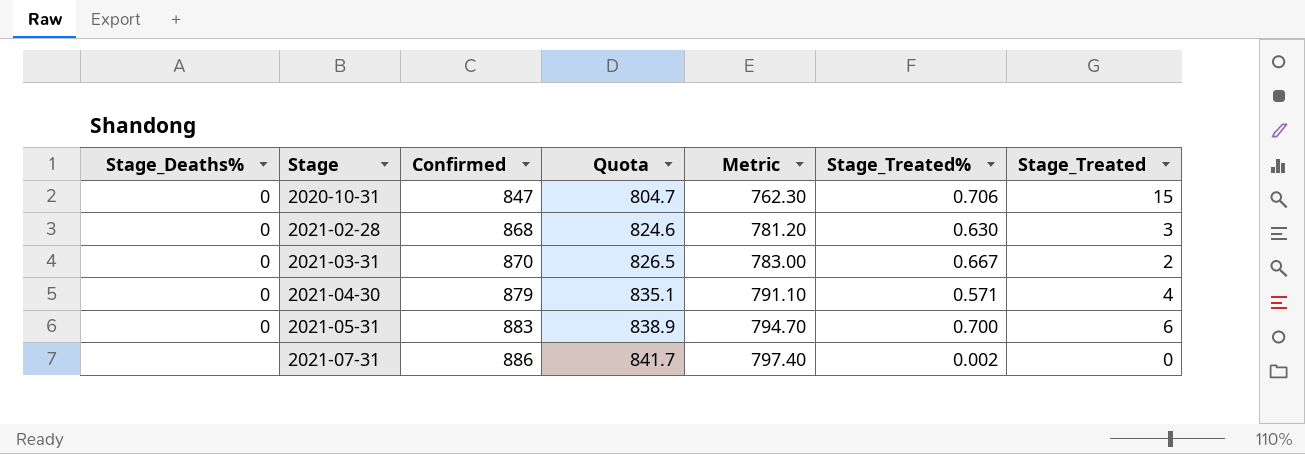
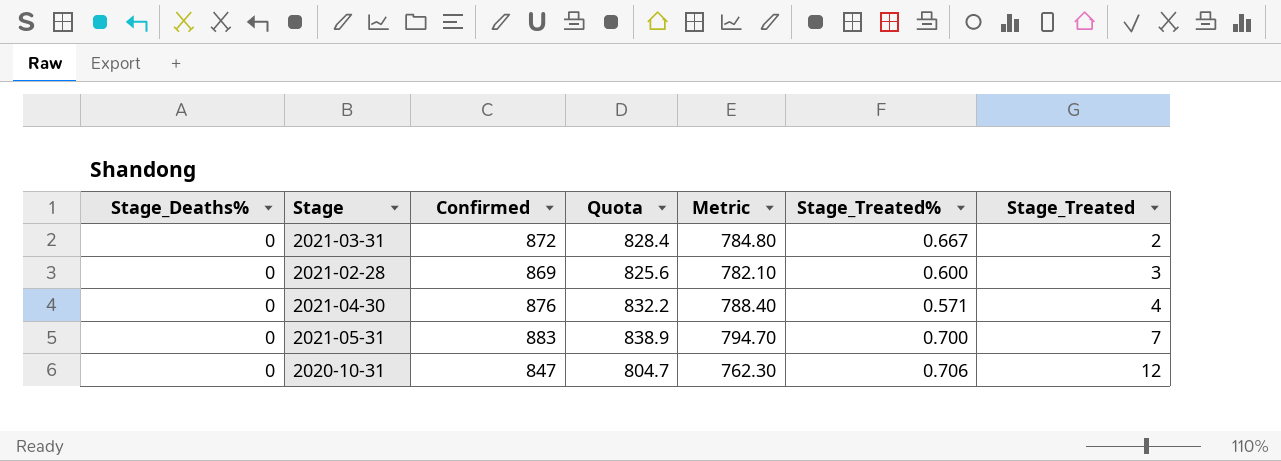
row order: Stage ascending -> Stage_Treated ascending
row 2021-07-31: none | 886 | 841.7 | 797.40 | 0.002 | 0 -> none
2021-03-31 | Confirmed: 870 -> 872
2021-03-31 | Quota: 826.5 -> 828.4
2021-03-31 | Metric: 783.00 -> 784.80
2021-02-28 | Confirmed: 868 -> 869
2021-02-28 | Quota: 824.6 -> 825.6
2021-02-28 | Metric: 781.20 -> 782.10
2021-02-28 | Stage_Treated%: 0.630 -> 0.600
2021-04-30 | Confirmed: 879 -> 876
2021-04-30 | Quota: 835.1 -> 832.2
2021-04-30 | Metric: 791.10 -> 788.40
2021-05-31 | Stage_Treated: 6 -> 7
2020-10-31 | Stage_Treated: 15 -> 12

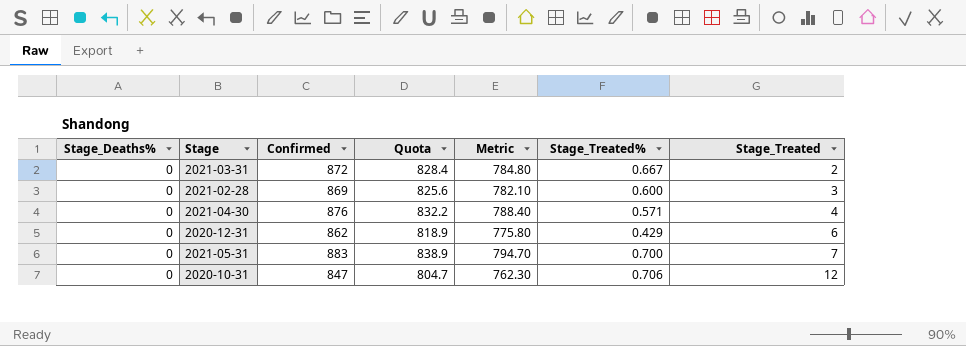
row 2020-12-31: none -> 0 | 862 | 818.9 | 775.80 | 0.429 | 6

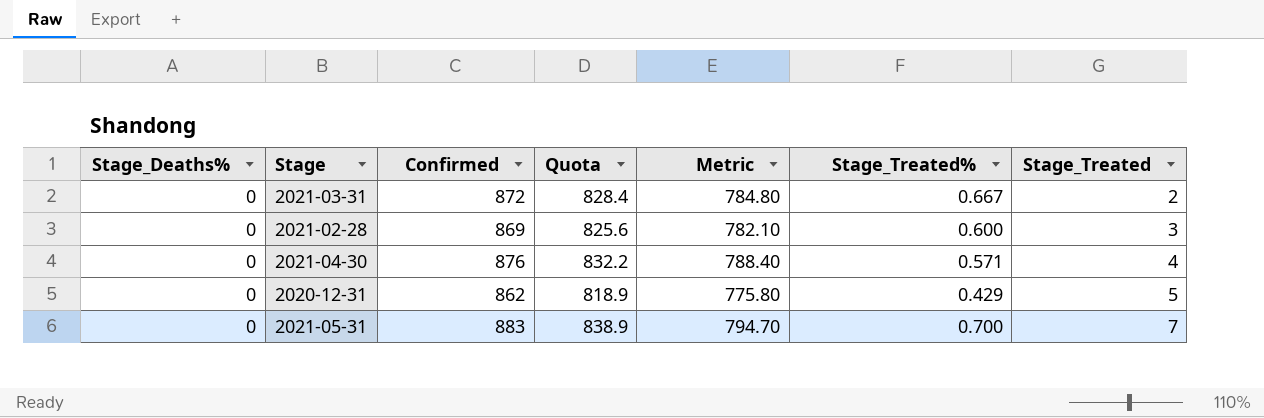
row 2020-10-31: 0 | 847 | 804.7 | 762.30 | 0.706 | 12 -> none
2020-12-31 | Stage_Treated: 6 -> 5

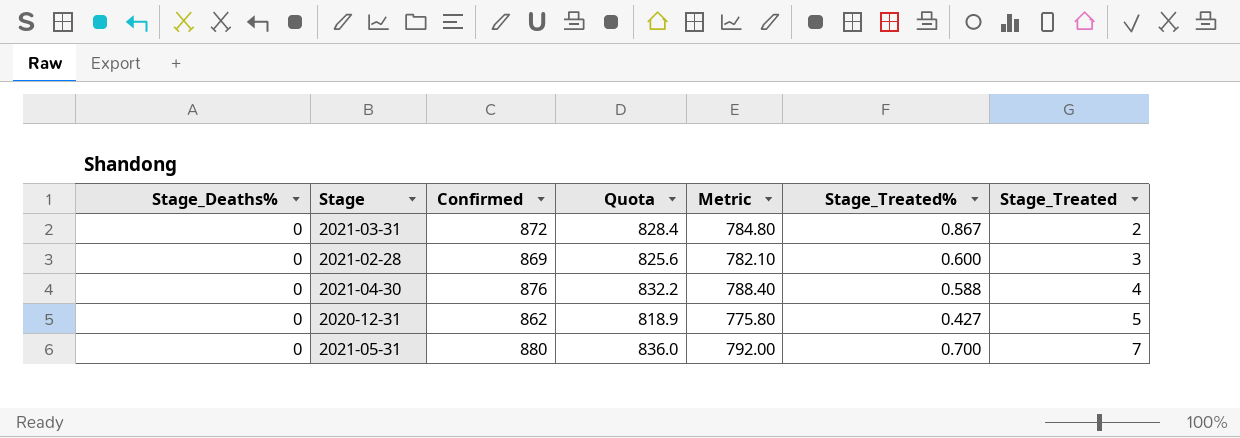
2021-03-31 | Stage_Treated%: 0.667 -> 0.867
2021-04-30 | Stage_Treated%: 0.571 -> 0.588
2020-12-31 | Stage_Treated%: 0.429 -> 0.427
2021-05-31 | Confirmed: 883 -> 880
2021-05-31 | Quota: 838.9 -> 836.0
2021-05-31 | Metric: 794.70 -> 792.00

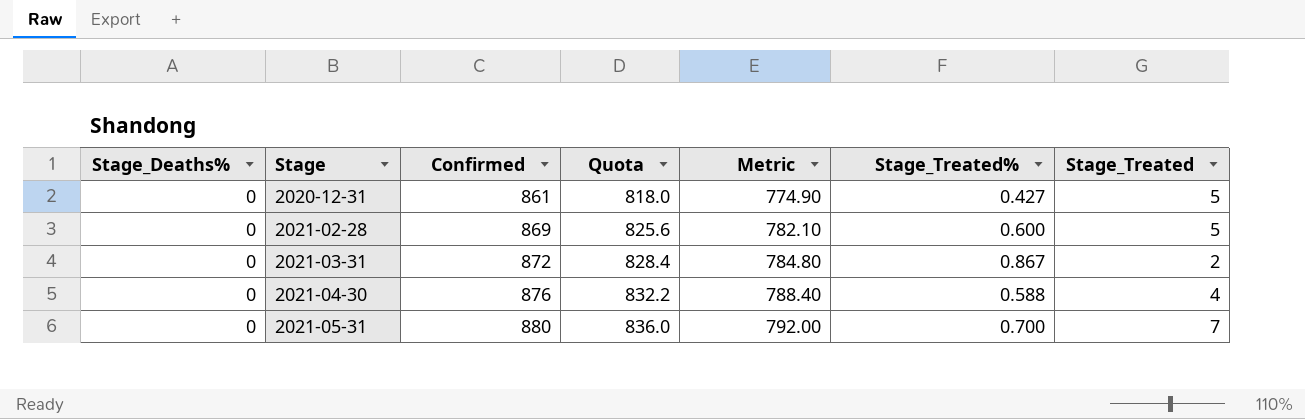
row order: Stage_Treated ascending -> Stage ascending
2020-12-31 | Confirmed: 862 -> 861
2020-12-31 | Quota: 818.9 -> 818.0
2020-12-31 | Metric: 775.80 -> 774.90
2021-02-28 | Stage_Treated: 3 -> 5

